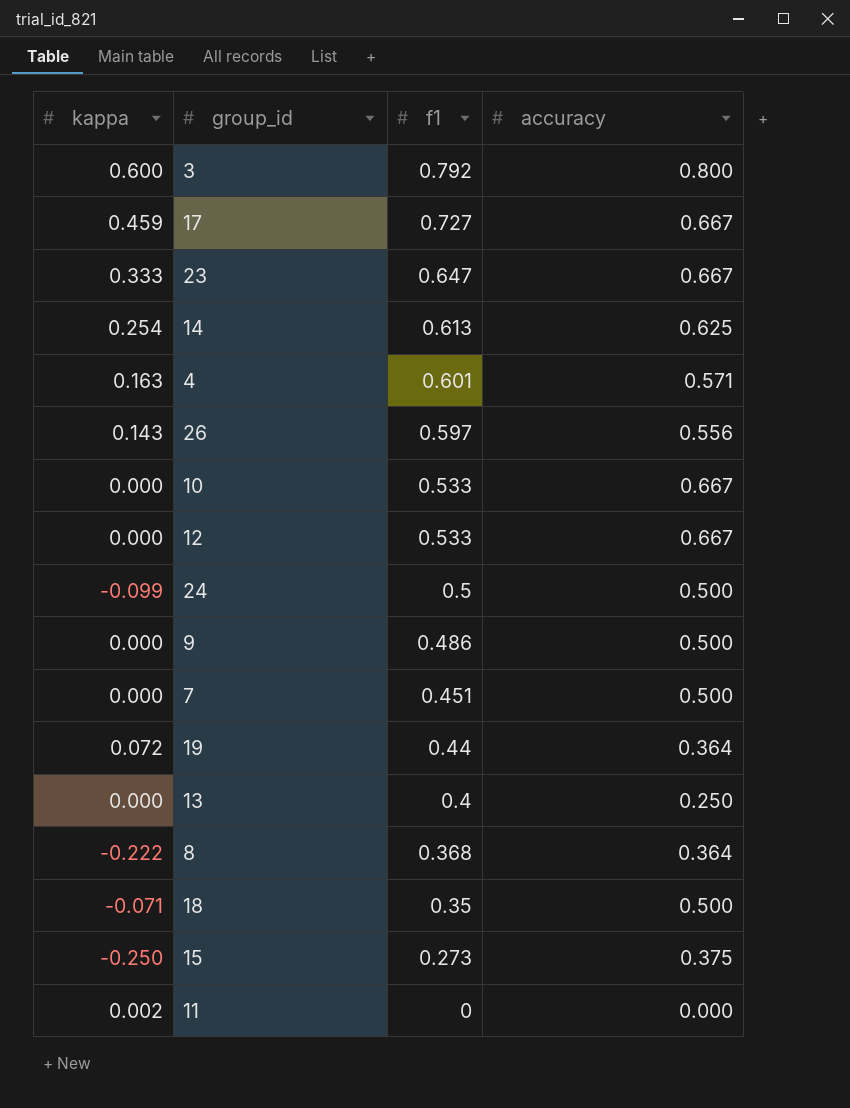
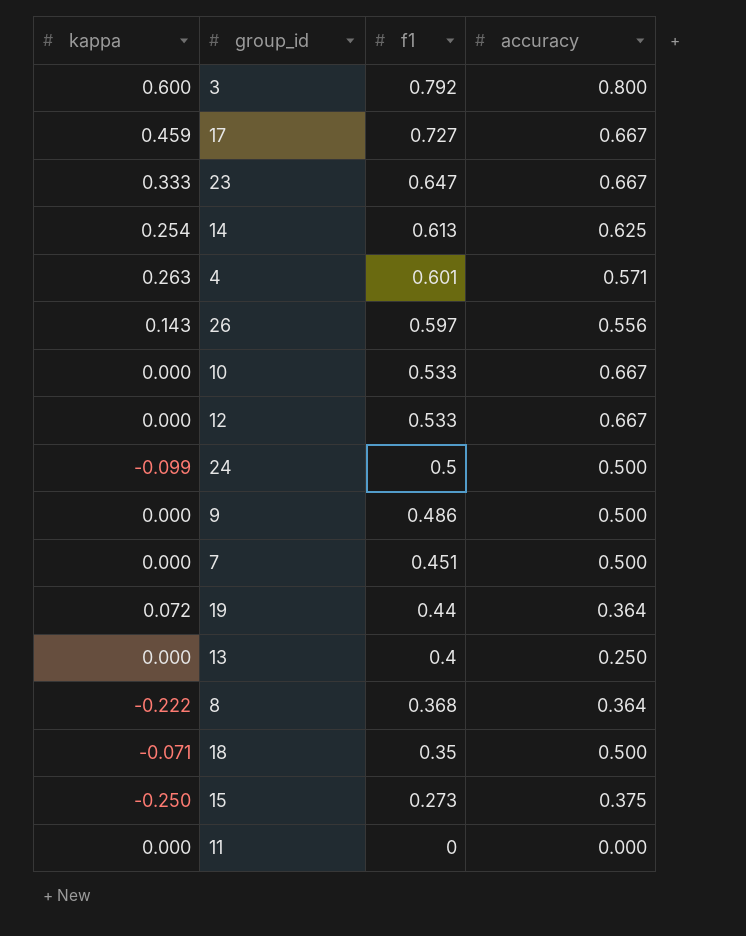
4 | kappa: 0.163 -> 0.263
11 | kappa: 0.002 -> 0.000

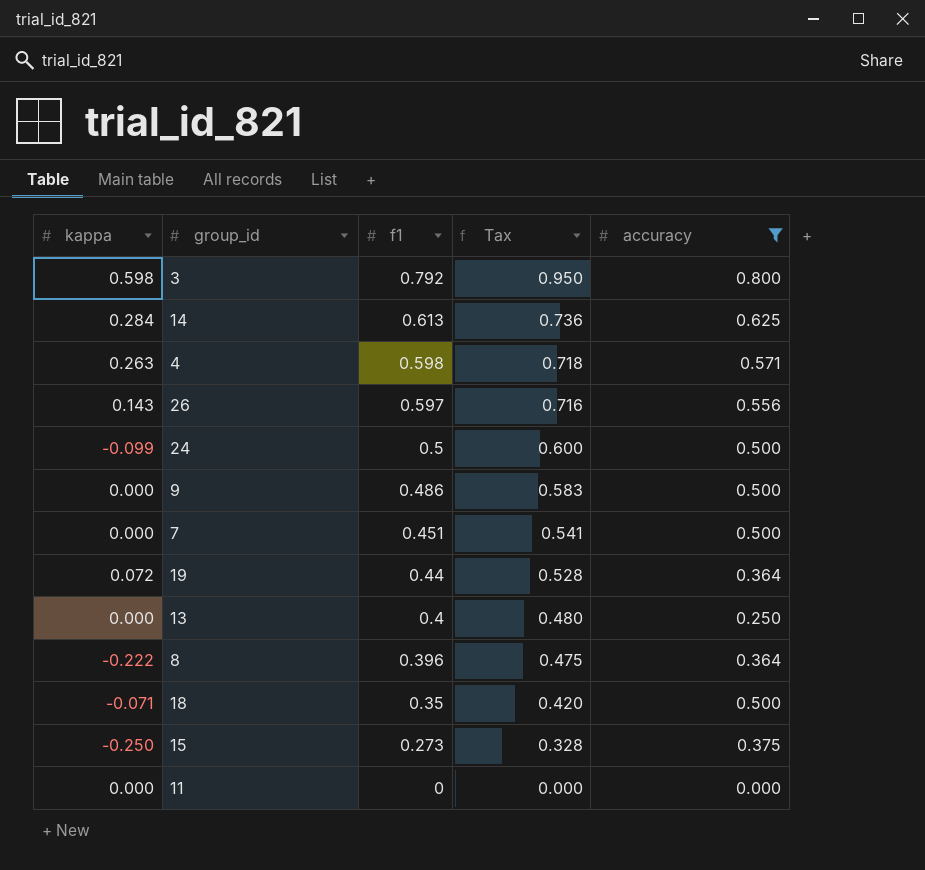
filter: none -> accuracy != 0.667
column Tax | formula: none -> [f1] * 1.2
3 | kappa: 0.600 -> 0.598
14 | kappa: 0.254 -> 0.284
4 | f1: 0.601 -> 0.598
8 | f1: 0.368 -> 0.396

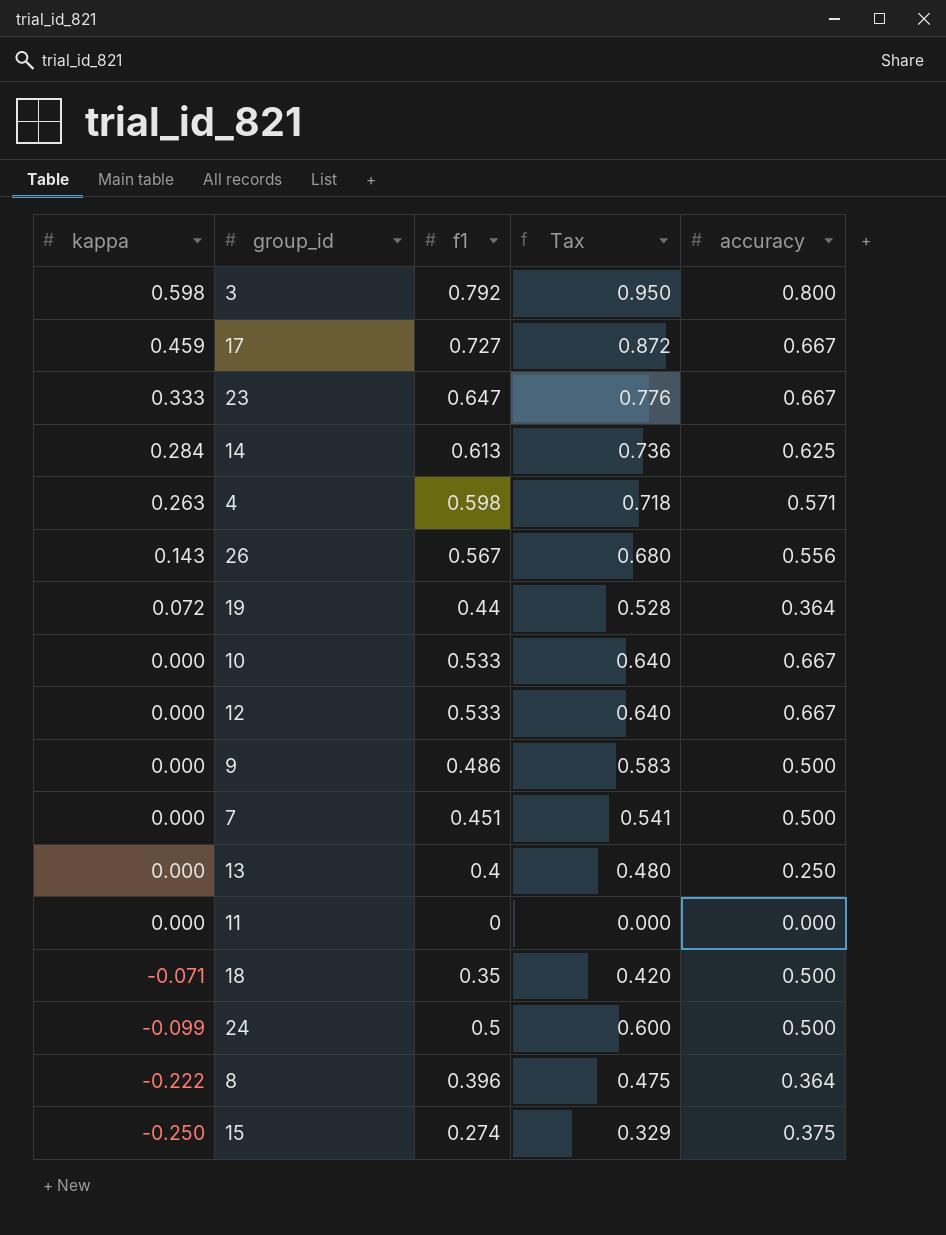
filter: accuracy != 0.667 -> none
row order: f1 descending -> kappa descending
26 | f1: 0.597 -> 0.567
26 | Tax: 0.716 -> 0.680
15 | f1: 0.273 -> 0.274
15 | Tax: 0.328 -> 0.329

